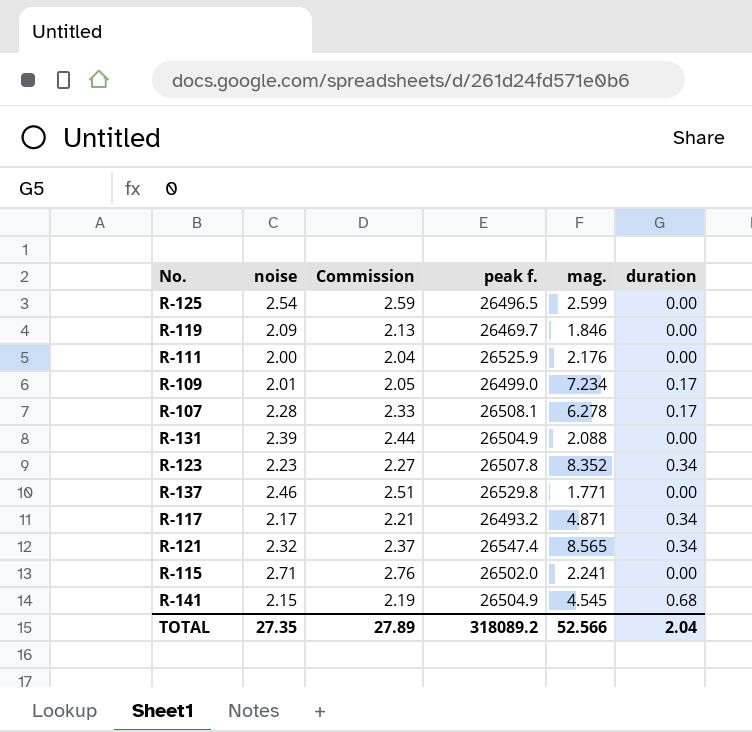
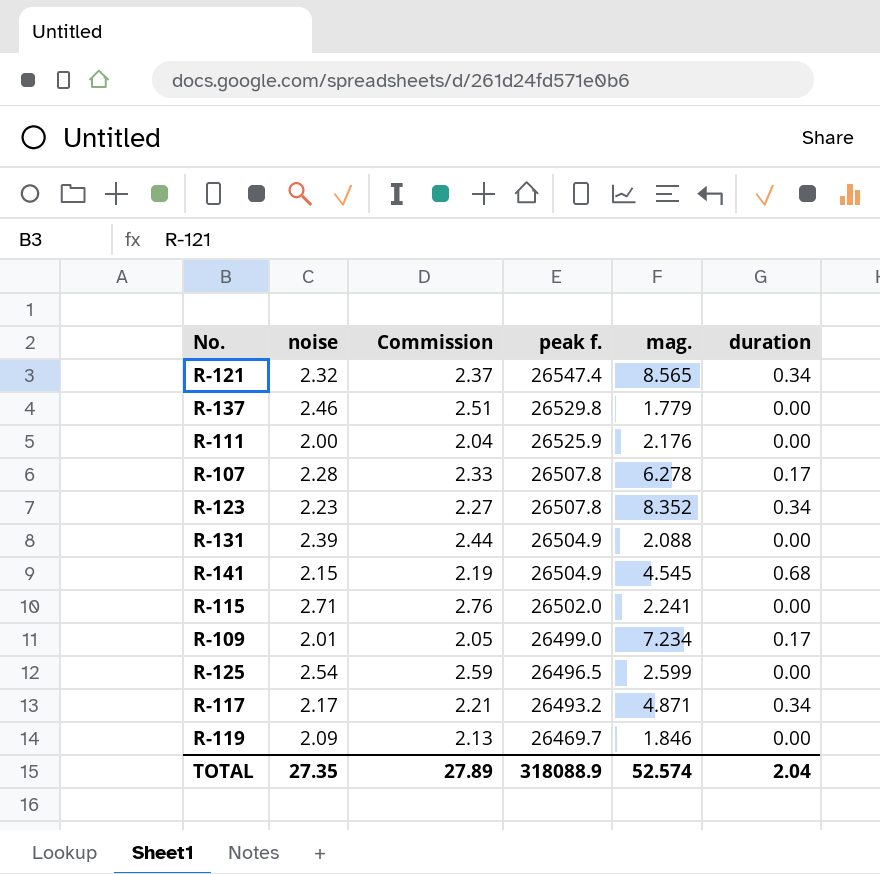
row order: none -> peak f. descending
R-137 | mag.: 1.771 -> 1.779
R-107 | peak f.: 26508.1 -> 26507.8
TOTAL | peak f.: 318089.2 -> 318088.9
TOTAL | mag.: 52.566 -> 52.574

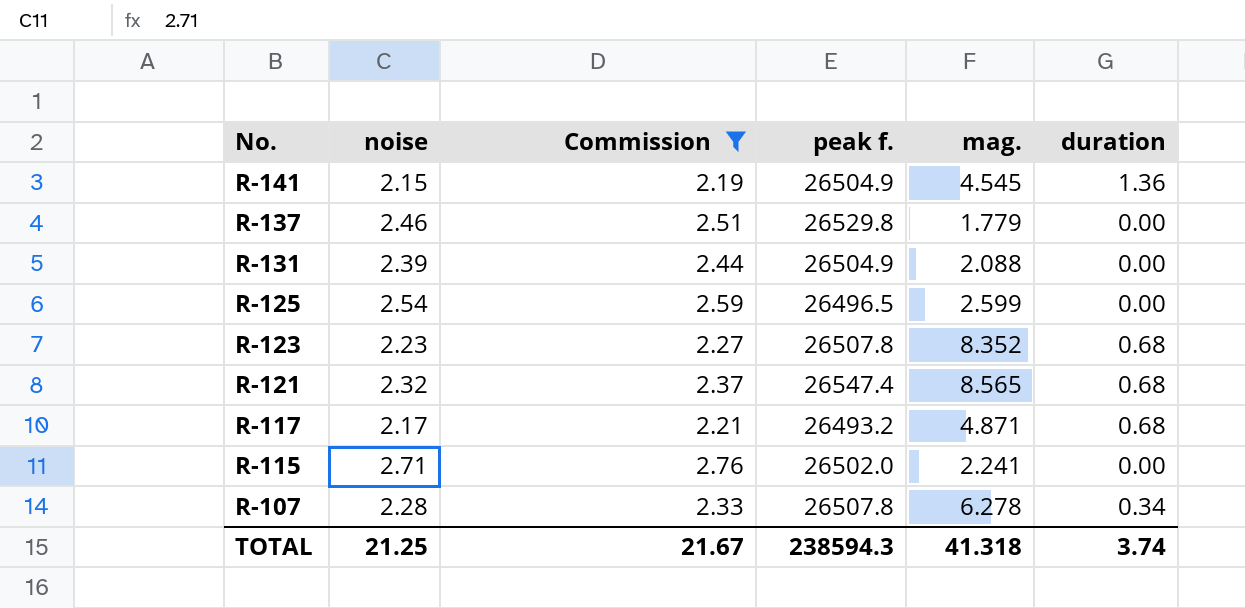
filter: none -> Commission >= 2.19
row order: peak f. descending -> No. descending
R-141 | duration: 0.68 -> 1.36
R-123 | duration: 0.34 -> 0.68
R-121 | duration: 0.34 -> 0.68
R-117 | duration: 0.34 -> 0.68
R-107 | duration: 0.17 -> 0.34
TOTAL | noise: 27.35 -> 21.25
TOTAL | Commission: 27.89 -> 21.67
TOTAL | peak f.: 318088.9 -> 238594.3
TOTAL | mag.: 52.574 -> 41.318
TOTAL | duration: 2.04 -> 3.74

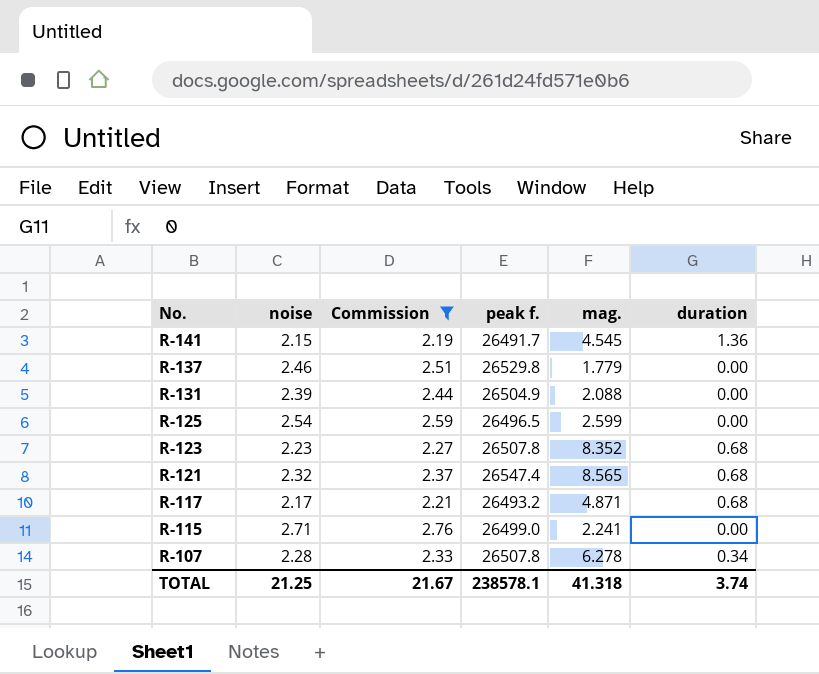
R-141 | peak f.: 26504.9 -> 26491.7
R-115 | peak f.: 26502.0 -> 26499.0
TOTAL | peak f.: 238594.3 -> 238578.1

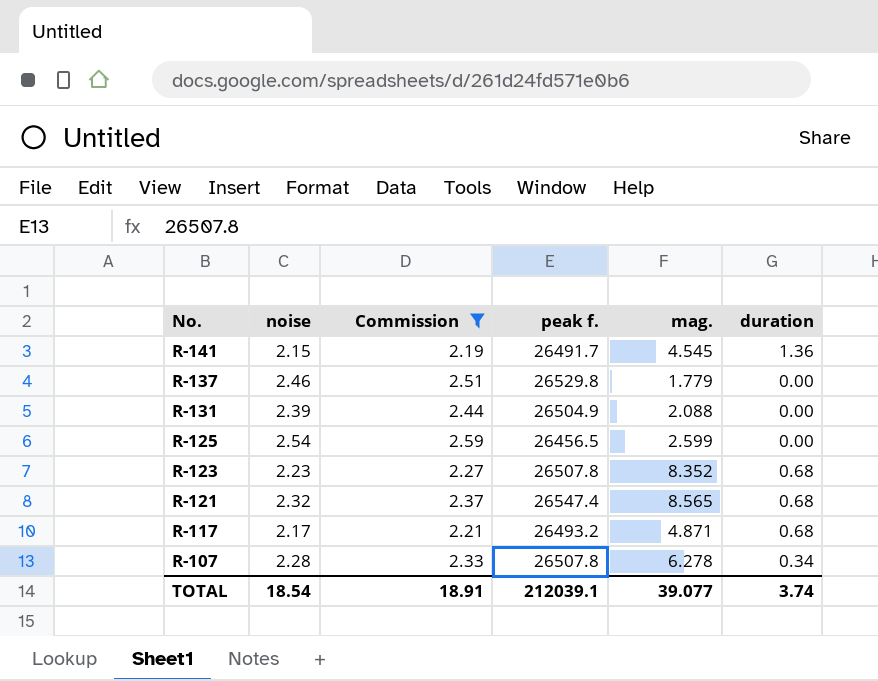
row R-115: 2.71 | 2.76 | 26499.0 | 2.241 | 0.00 -> none
R-125 | peak f.: 26496.5 -> 26456.5
TOTAL | noise: 21.25 -> 18.54
TOTAL | Commission: 21.67 -> 18.91
TOTAL | peak f.: 238578.1 -> 212039.1
TOTAL | mag.: 41.318 -> 39.077

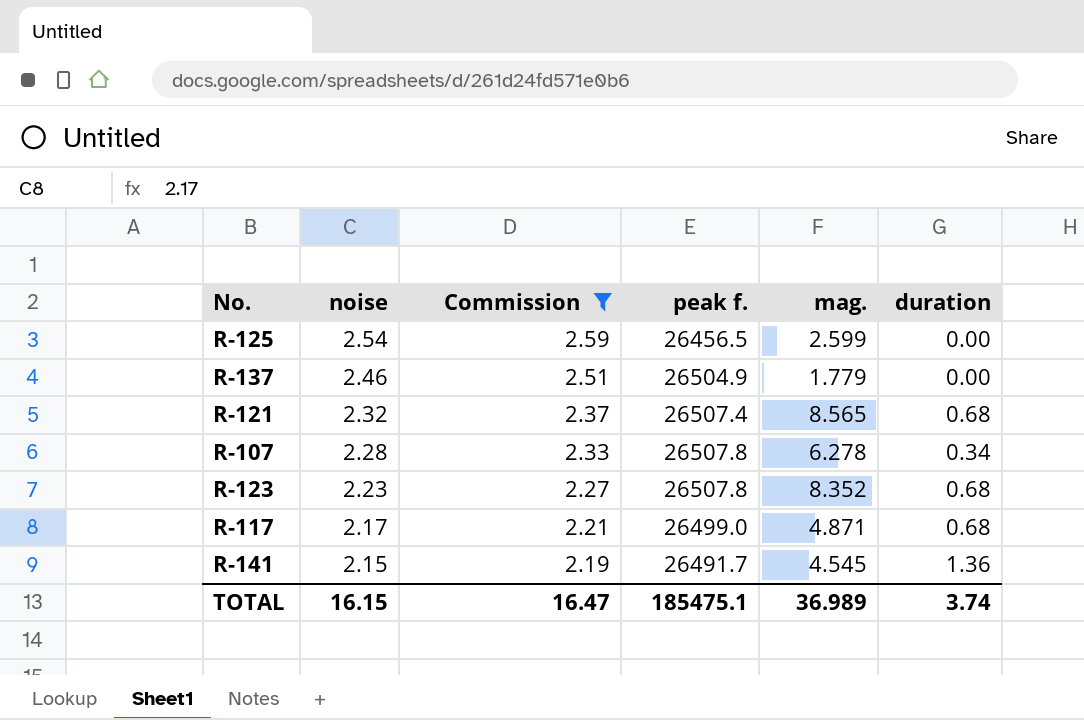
row order: No. descending -> noise descending
row R-131: 2.39 | 2.44 | 26504.9 | 2.088 | 0.00 -> none
R-137 | peak f.: 26529.8 -> 26504.9
R-121 | peak f.: 26547.4 -> 26507.4
R-117 | peak f.: 26493.2 -> 26499.0
TOTAL | noise: 18.54 -> 16.15
TOTAL | Commission: 18.91 -> 16.47
TOTAL | peak f.: 212039.1 -> 185475.1
TOTAL | mag.: 39.077 -> 36.989

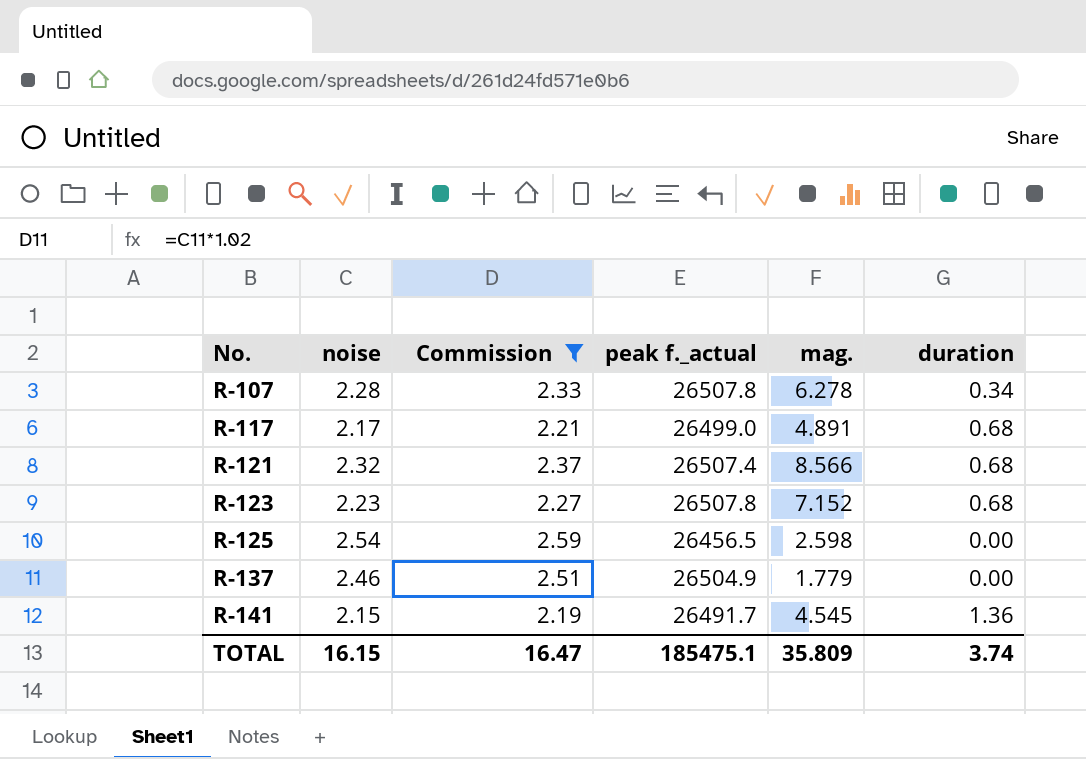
row order: noise descending -> No. ascending
column name: peak f. -> peak f._actual
R-117 | mag.: 4.871 -> 4.891
R-121 | mag.: 8.565 -> 8.566
R-123 | mag.: 8.352 -> 7.152
R-125 | mag.: 2.599 -> 2.598
TOTAL | mag.: 36.989 -> 35.809

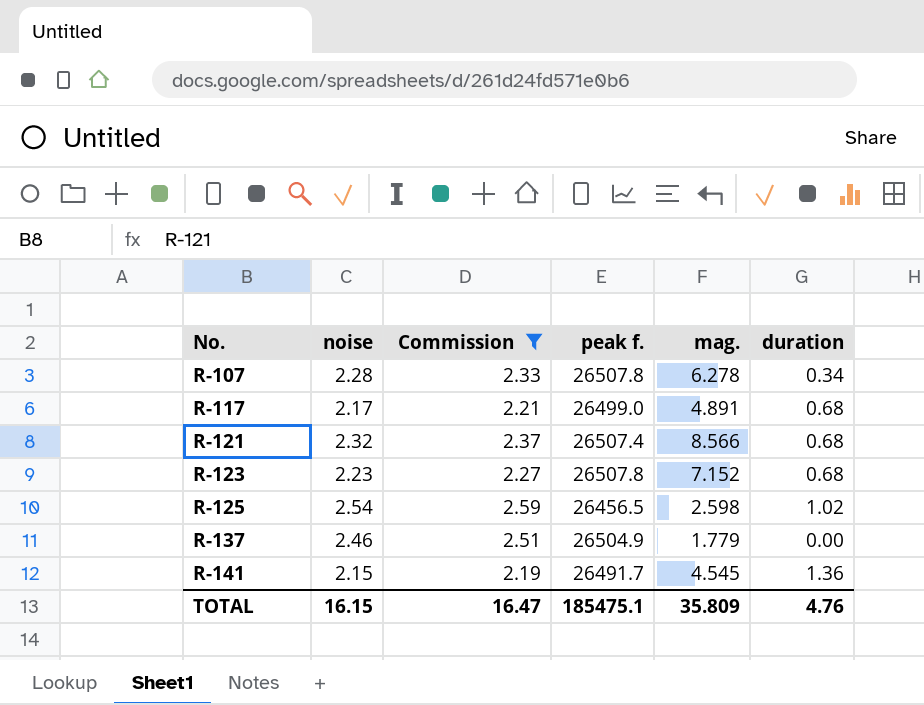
column name: peak f._actual -> peak f.
R-125 | duration: 0.00 -> 1.02
TOTAL | duration: 3.74 -> 4.76

